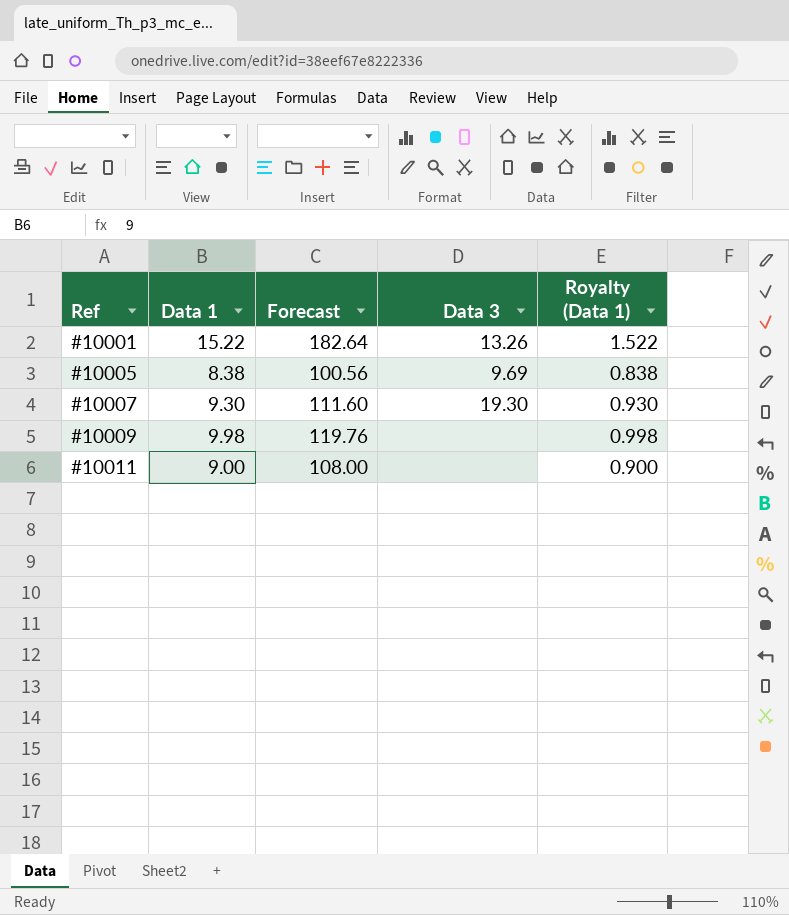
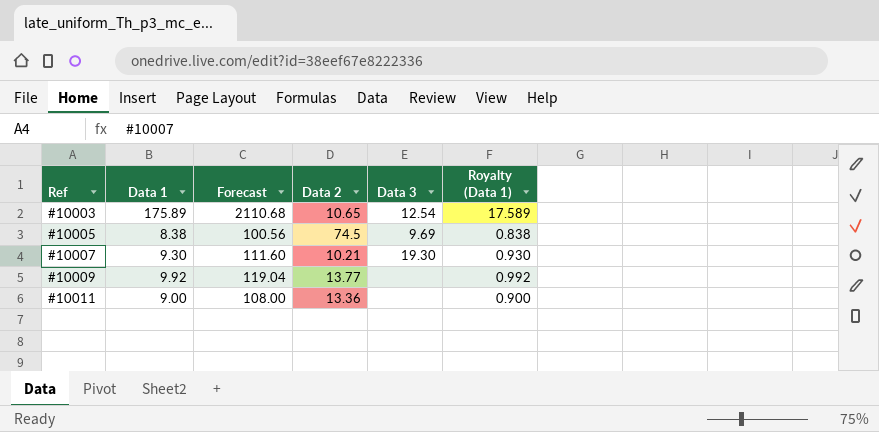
column Data 2 | position: none -> 4
row #10001: 15.22 | 182.64 | 13.26 | 1.522 -> none
row #10003: none -> 175.89 | 2110.68 | 10.65 | 12.54 | 17.589
#10009 | Data 1: 9.98 -> 9.92
#10009 | Forecast: 119.76 -> 119.04
#10009 | Royalty (Data 1): 0.998 -> 0.992

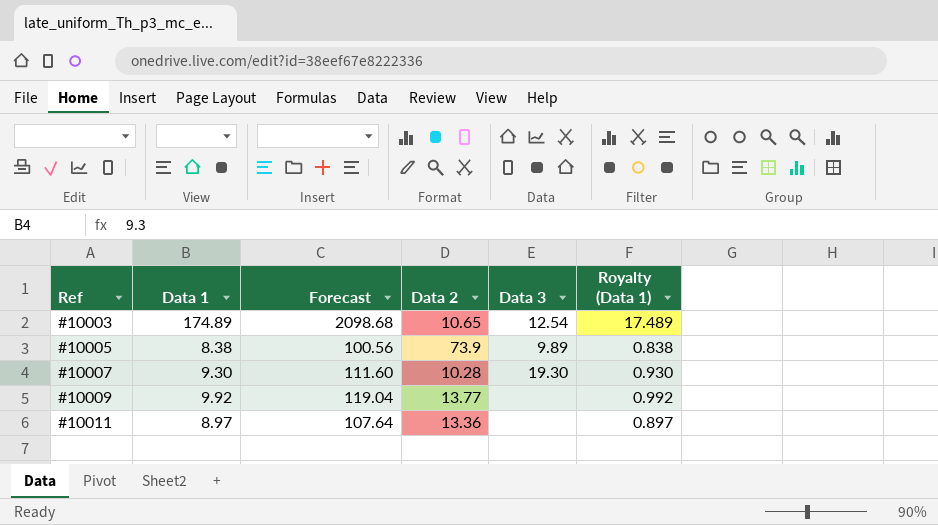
#10003 | Data 1: 175.89 -> 174.89
#10003 | Forecast: 2110.68 -> 2098.68
#10003 | Royalty (Data 1): 17.589 -> 17.489
#10005 | Data 2: 74.5 -> 73.9
#10005 | Data 3: 9.69 -> 9.89
#10007 | Data 2: 10.21 -> 10.28
#10011 | Data 1: 9.00 -> 8.97
#10011 | Forecast: 108.00 -> 107.64
#10011 | Royalty (Data 1): 0.900 -> 0.897

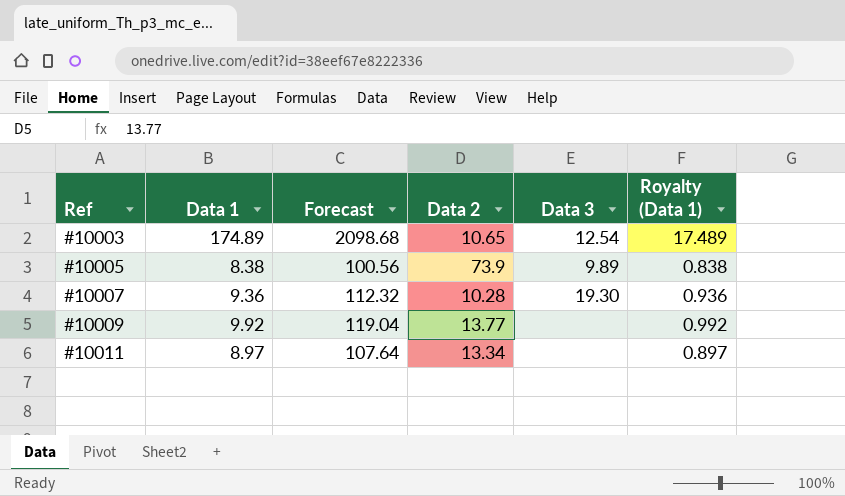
#10007 | Data 1: 9.30 -> 9.36
#10007 | Forecast: 111.60 -> 112.32
#10007 | Royalty (Data 1): 0.930 -> 0.936
#10011 | Data 2: 13.36 -> 13.34

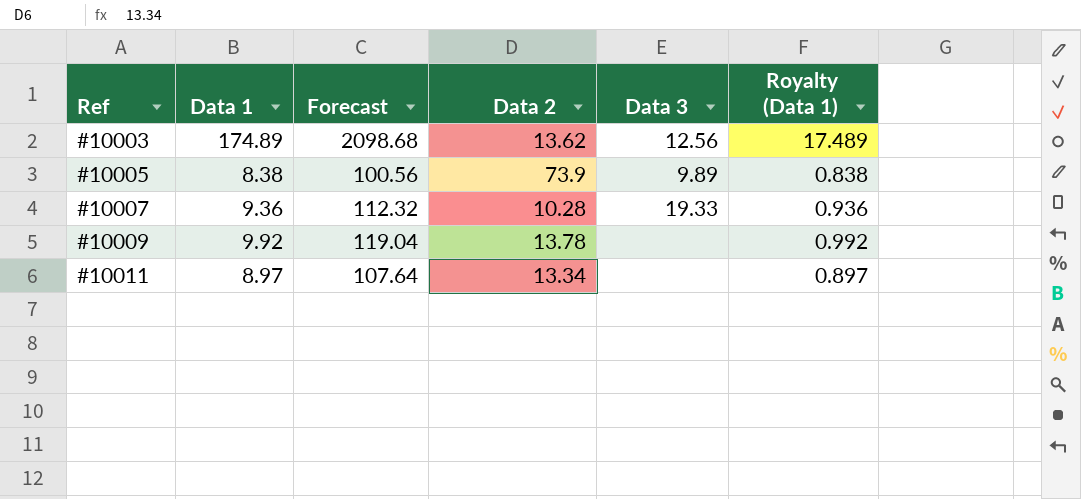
#10003 | Data 2: 10.65 -> 13.62
#10003 | Data 3: 12.54 -> 12.56
#10007 | Data 3: 19.30 -> 19.33
#10009 | Data 2: 13.77 -> 13.78

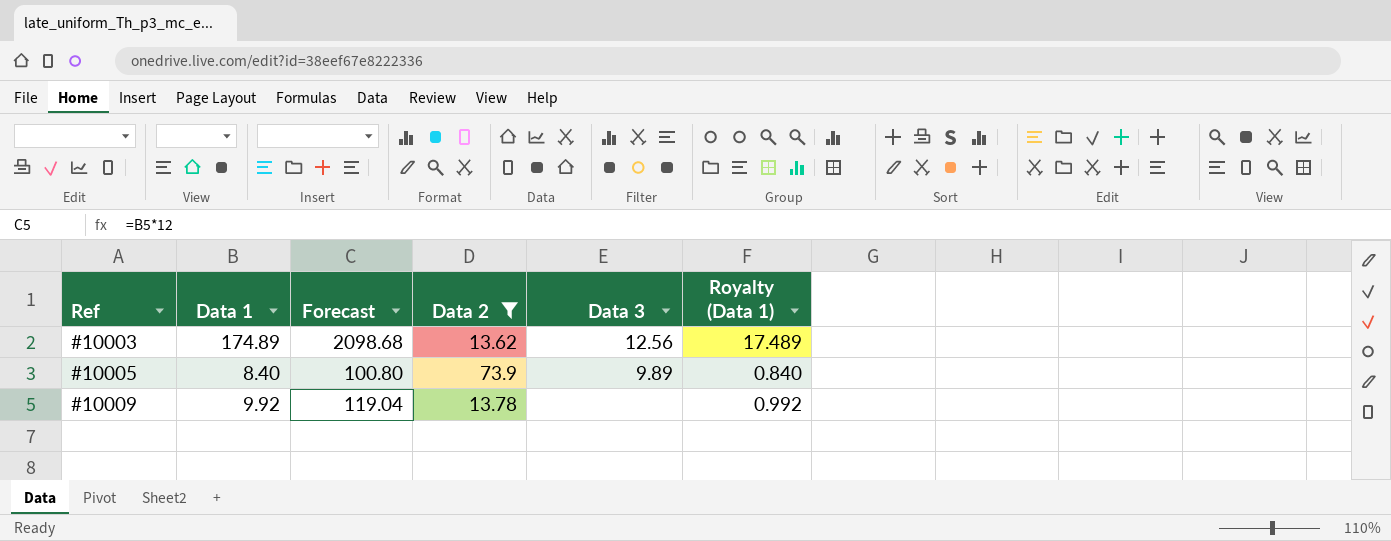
filter: none -> Data 2 >= 13.62
#10005 | Data 1: 8.38 -> 8.40
#10005 | Forecast: 100.56 -> 100.80
#10005 | Royalty (Data 1): 0.838 -> 0.840

